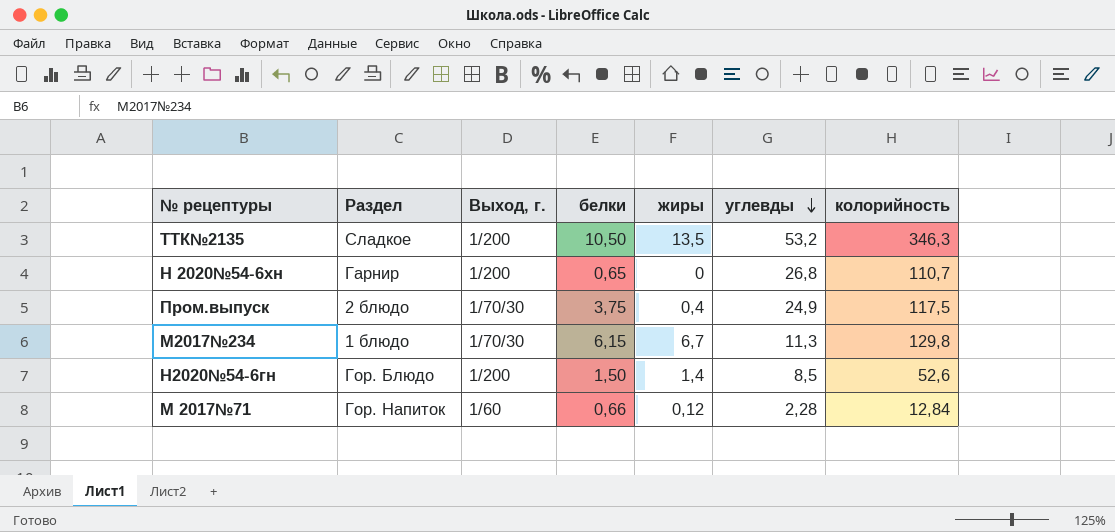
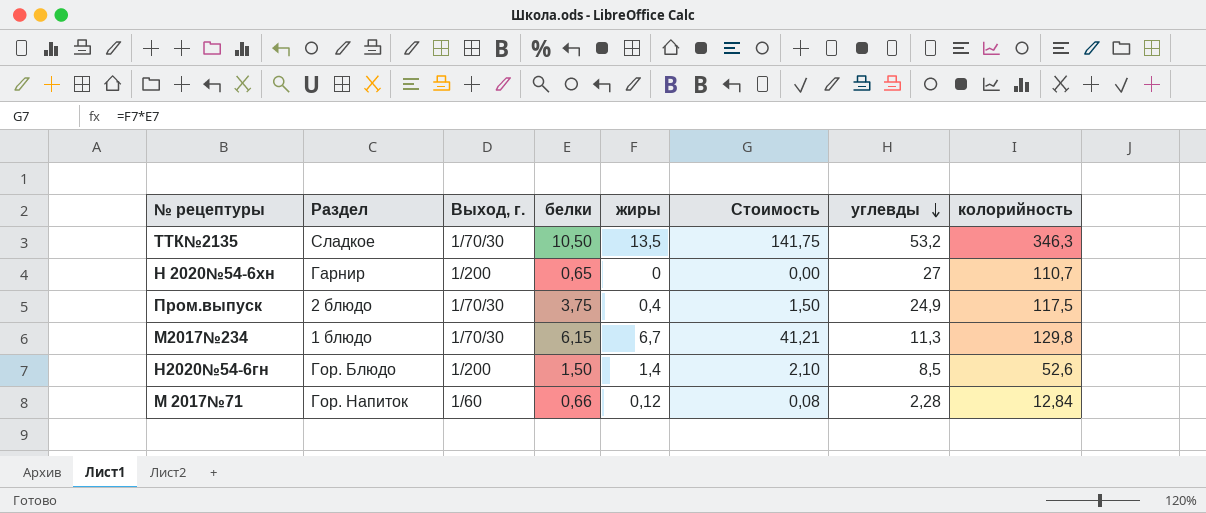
column Стоимость | formula: none -> [белки] * [жиры]
ТТК№2135 | Выход, г.: 1/200 -> 1/70/30
Н 2020№54-6хн | углевды: 26,8 -> 27

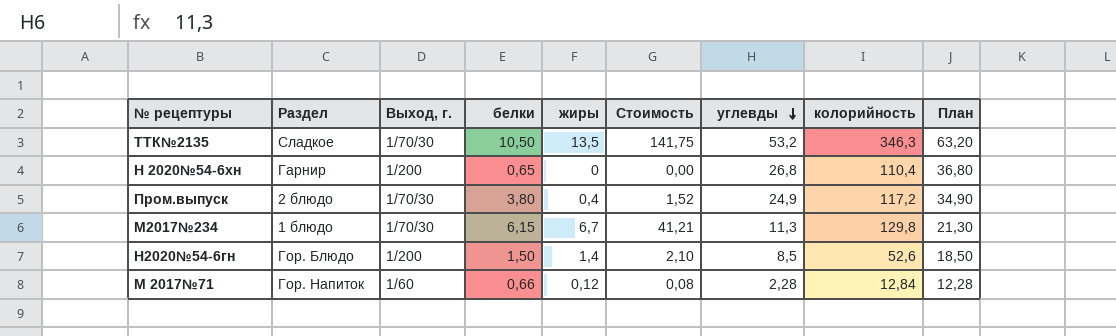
column План | formula: none -> [углевды] + 10
Н 2020№54-6хн | углевды: 27 -> 26,8
Н 2020№54-6хн | колорийность: 110,7 -> 110,4
Пром.выпуск | белки: 3,75 -> 3,80
Пром.выпуск | Стоимость: 1,50 -> 1,52
Пром.выпуск | колорийность: 117,5 -> 117,2

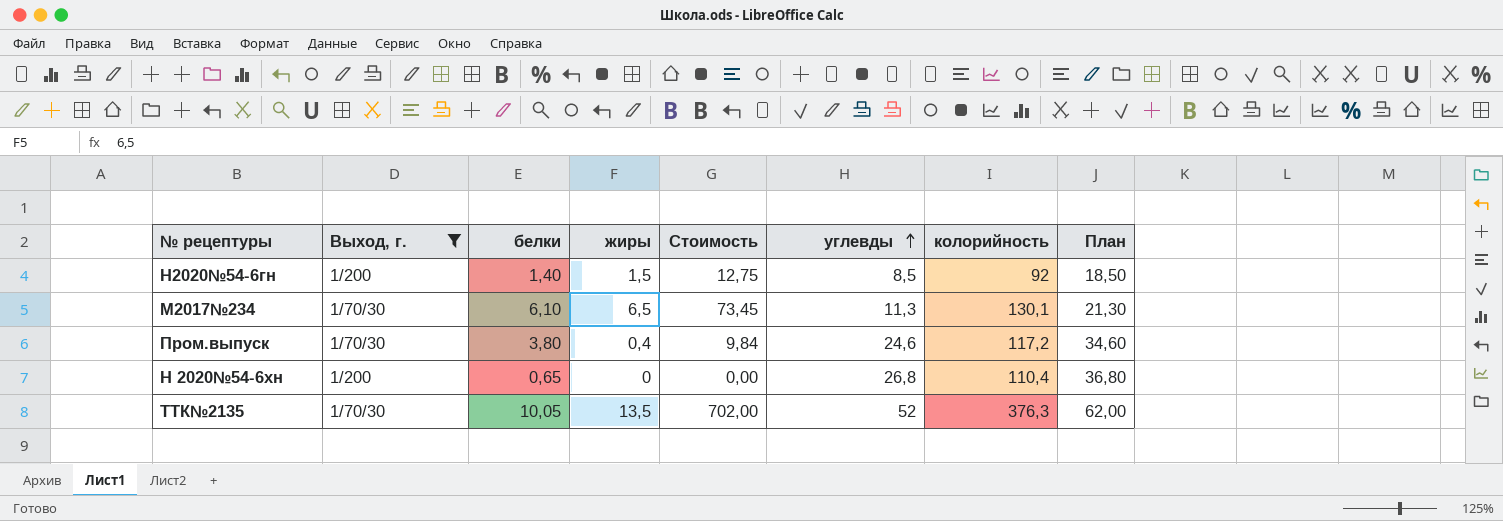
filter: none -> Выход, г. != 1/60
row order: углевды descending -> углевды ascending
column Раздел | position: 2 -> none
column Стоимость | formula: [белки] * [жиры] -> [жиры] * [углевды]
Н2020№54-6гн | белки: 1,50 -> 1,40
Н2020№54-6гн | жиры: 1,4 -> 1,5
Н2020№54-6гн | колорийность: 52,6 -> 92
М2017№234 | белки: 6,15 -> 6,10
М2017№234 | жиры: 6,7 -> 6,5
М2017№234 | колорийность: 129,8 -> 130,1
Пром.выпуск | углевды: 24,9 -> 24,6
Пром.выпуск | План: 34,90 -> 34,60
ТТК№2135 | белки: 10,50 -> 10,05
ТТК№2135 | углевды: 53,2 -> 52
ТТК№2135 | колорийность: 346,3 -> 376,3
ТТК№2135 | План: 63,20 -> 62,00

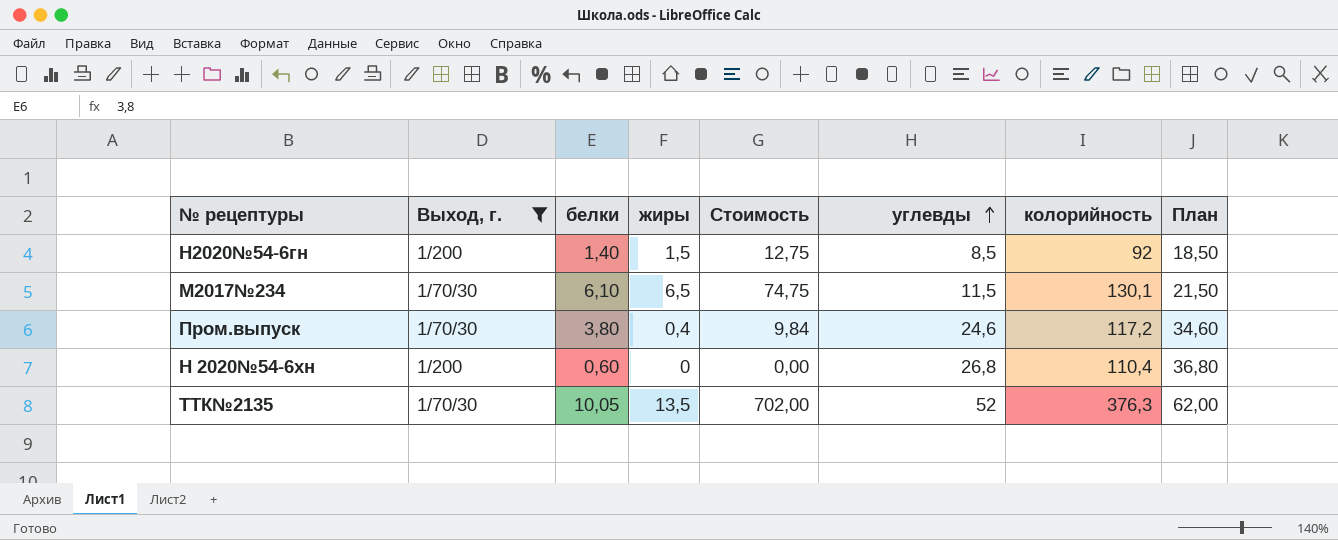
М2017№234 | Стоимость: 73,45 -> 74,75
М2017№234 | углевды: 11,3 -> 11,5
М2017№234 | План: 21,30 -> 21,50
Н 2020№54-6хн | белки: 0,65 -> 0,60

